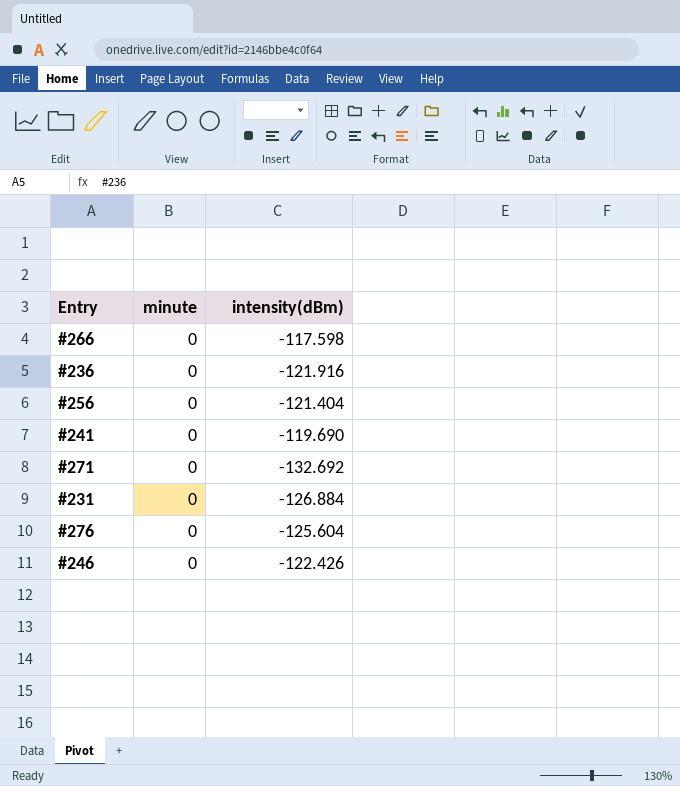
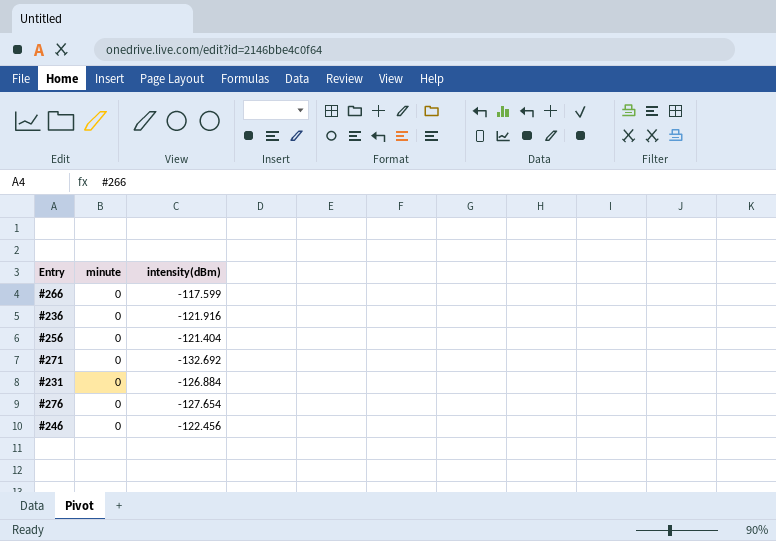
row #241: 0 | -119.690 -> none
#266 | intensity(dBm): -117.598 -> -117.599
#276 | intensity(dBm): -125.604 -> -127.654
#246 | intensity(dBm): -122.426 -> -122.456

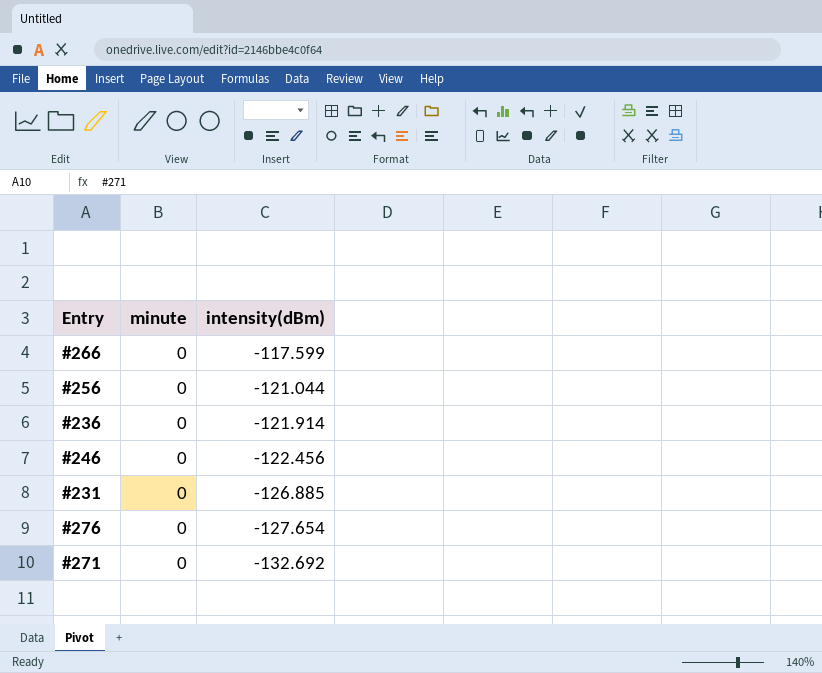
row order: none -> intensity(dBm) descending
#256 | intensity(dBm): -121.404 -> -121.044
#236 | intensity(dBm): -121.916 -> -121.914
#231 | intensity(dBm): -126.884 -> -126.885

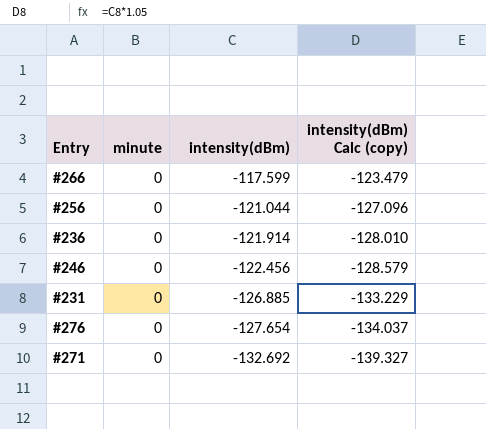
column intensity(dBm) Calc (copy) | formula: none -> [intensity(dBm)] * 1.05

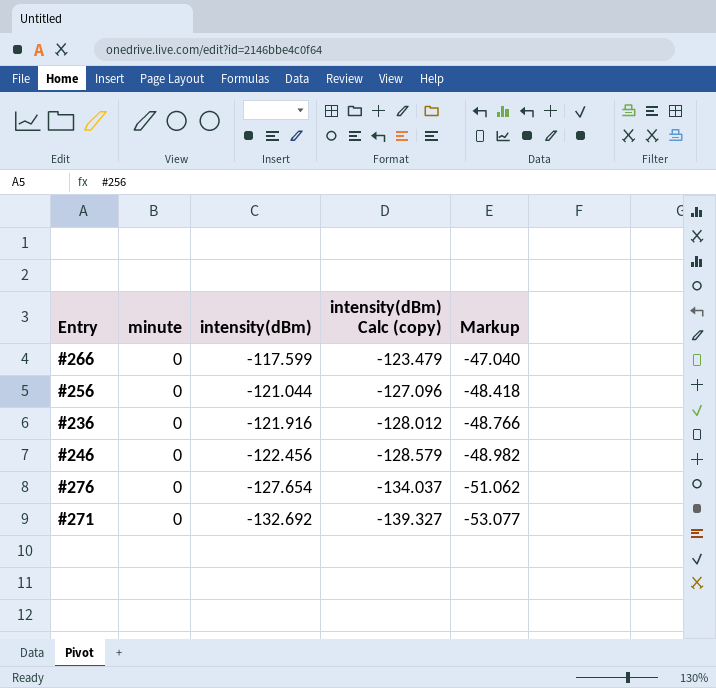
column Markup | formula: none -> [intensity(dBm)] * 0.4
row #231: 0 | -126.885 | -133.229 -> none
#236 | intensity(dBm): -121.914 -> -121.916
#236 | intensity(dBm) Calc (copy): -128.010 -> -128.012

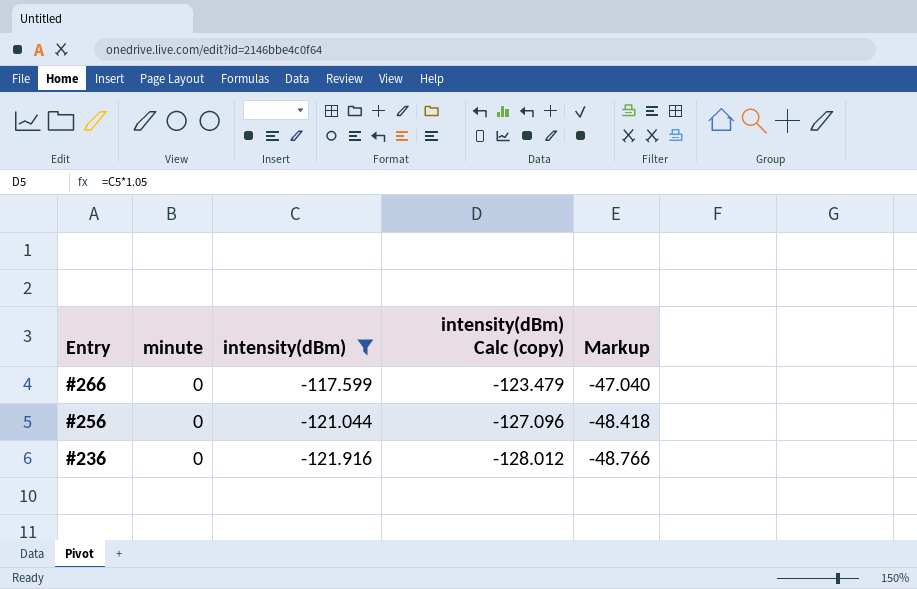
filter: none -> intensity(dBm) >= -121.916

